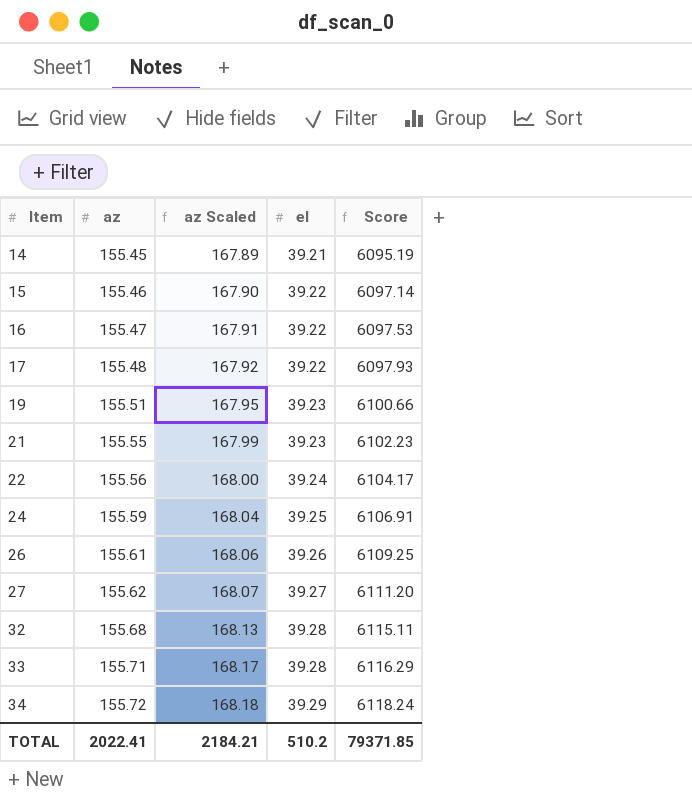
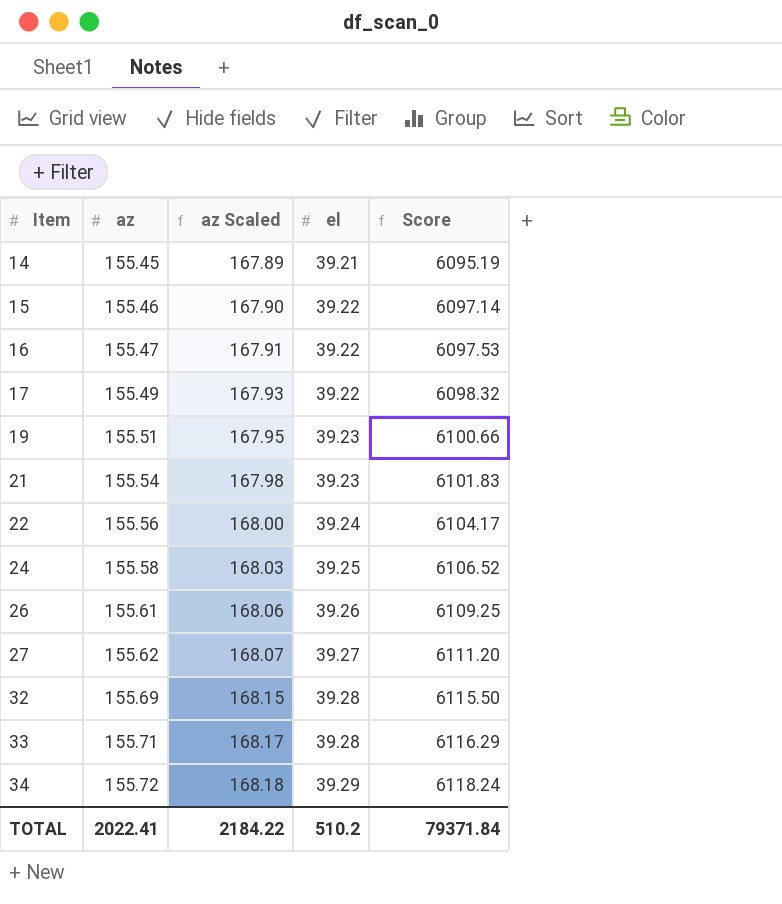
17 | az: 155.48 -> 155.49
17 | az Scaled: 167.92 -> 167.93
17 | Score: 6097.93 -> 6098.32
21 | az: 155.55 -> 155.54
21 | az Scaled: 167.99 -> 167.98
21 | Score: 6102.23 -> 6101.83
24 | az: 155.59 -> 155.58
24 | az Scaled: 168.04 -> 168.03
24 | Score: 6106.91 -> 6106.52
32 | az: 155.68 -> 155.69
32 | az Scaled: 168.13 -> 168.15
32 | Score: 6115.11 -> 6115.50
TOTAL | az Scaled: 2184.21 -> 2184.22
TOTAL | Score: 79371.85 -> 79371.84

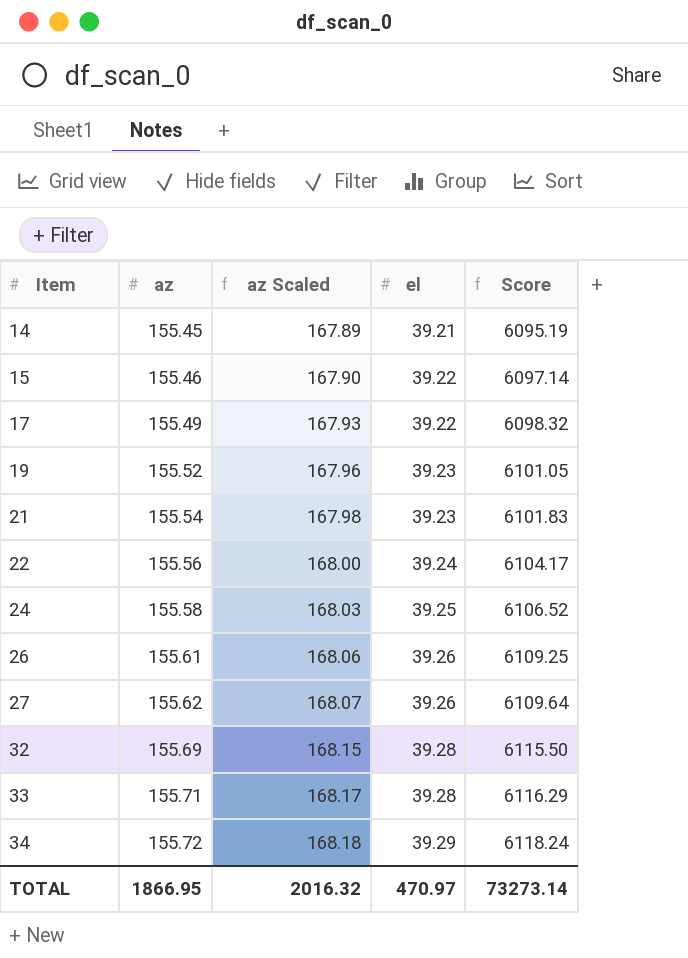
row 16: 155.47 | 167.91 | 39.22 | 6097.53 -> none
19 | az: 155.51 -> 155.52
19 | az Scaled: 167.95 -> 167.96
19 | Score: 6100.66 -> 6101.05
27 | el: 39.27 -> 39.26
27 | Score: 6111.20 -> 6109.64
TOTAL | az: 2022.41 -> 1866.95
TOTAL | az Scaled: 2184.22 -> 2016.32
TOTAL | el: 510.2 -> 470.97
TOTAL | Score: 79371.84 -> 73273.14

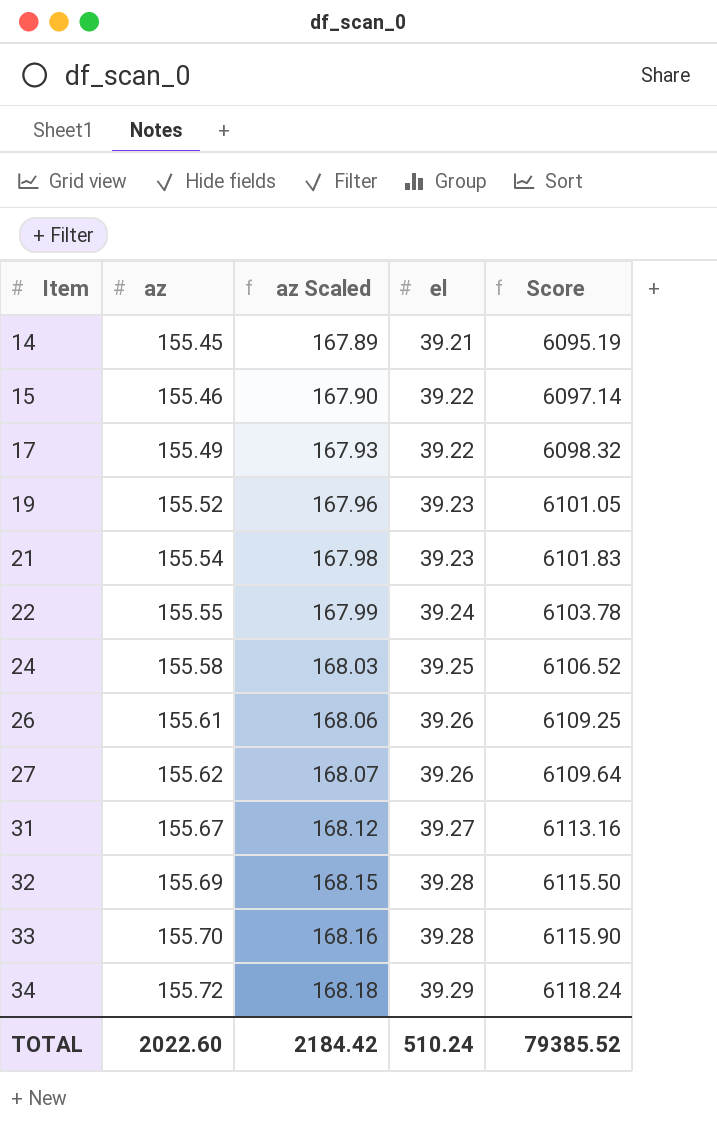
22 | az: 155.56 -> 155.55
22 | az Scaled: 168.00 -> 167.99
22 | Score: 6104.17 -> 6103.78
row 31: none -> 155.67 | 168.12 | 39.27 | 6113.16
33 | az: 155.71 -> 155.70
33 | az Scaled: 168.17 -> 168.16
33 | Score: 6116.29 -> 6115.90
TOTAL | az: 1866.95 -> 2022.60
TOTAL | az Scaled: 2016.32 -> 2184.42
TOTAL | el: 470.97 -> 510.24
TOTAL | Score: 73273.14 -> 79385.52

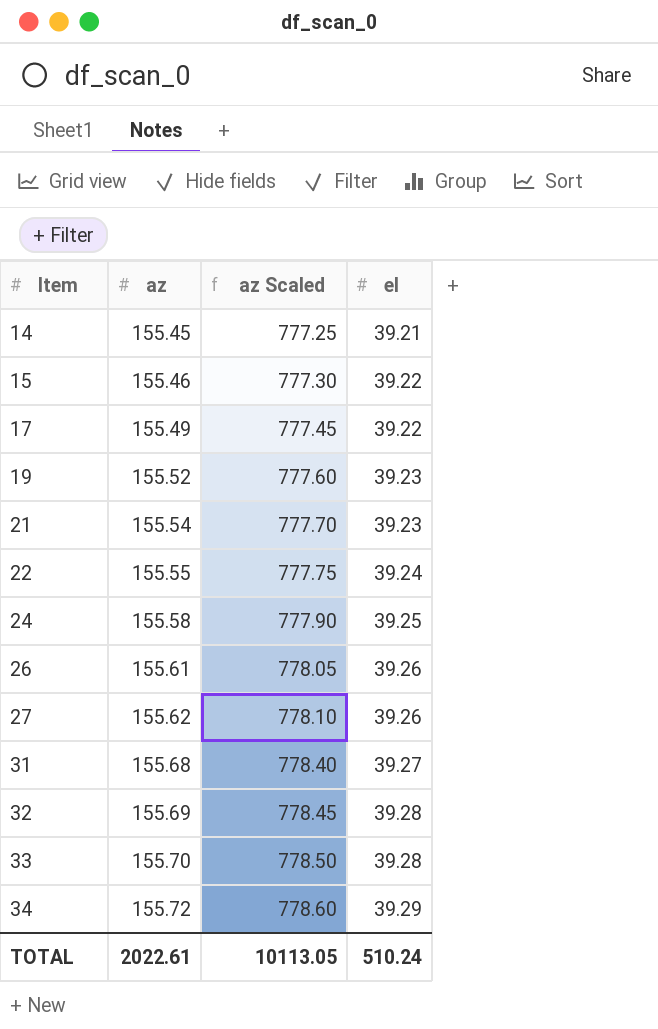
column Score | formula: [az] * [el] -> none
column az Scaled | formula: [az] * 1.08 -> [az] * 5
31 | az: 155.67 -> 155.68
TOTAL | az: 2022.60 -> 2022.61
TOTAL | az Scaled: 2184.42 -> 10113.05

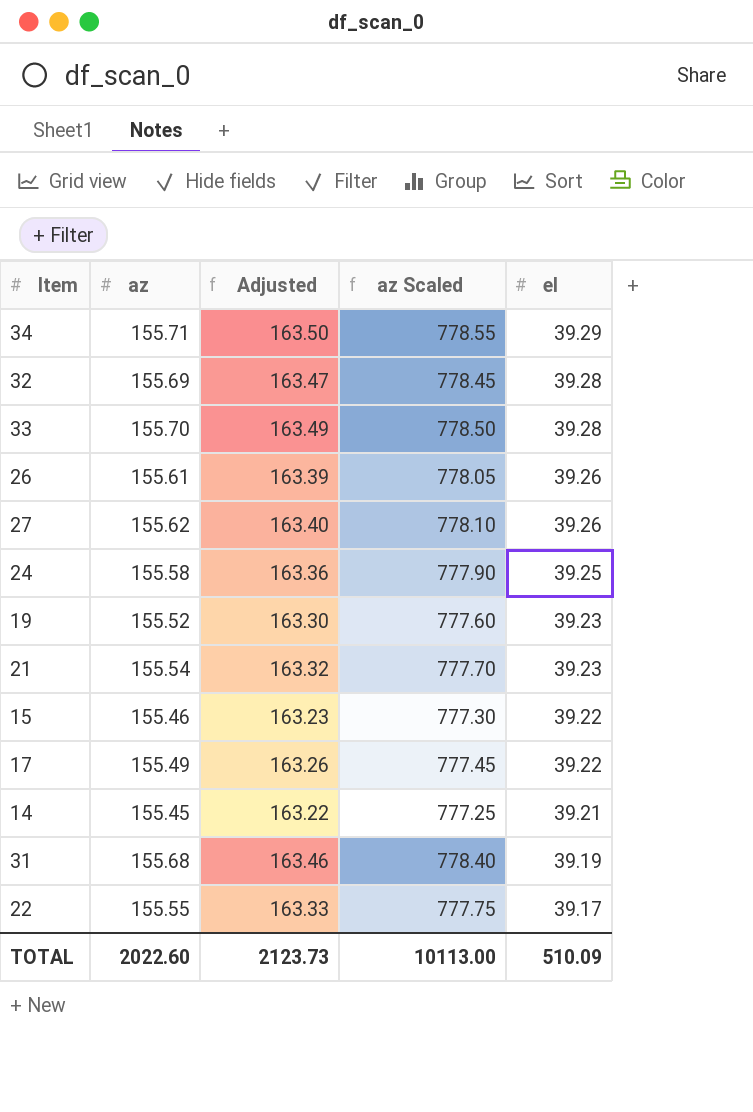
row order: Item ascending -> el descending
column Adjusted | formula: none -> [az] * 1.05
34 | az: 155.72 -> 155.71
34 | az Scaled: 778.60 -> 778.55
31 | el: 39.27 -> 39.19
22 | el: 39.24 -> 39.17
TOTAL | az: 2022.61 -> 2022.60
TOTAL | az Scaled: 10113.05 -> 10113.00
TOTAL | el: 510.24 -> 510.09

